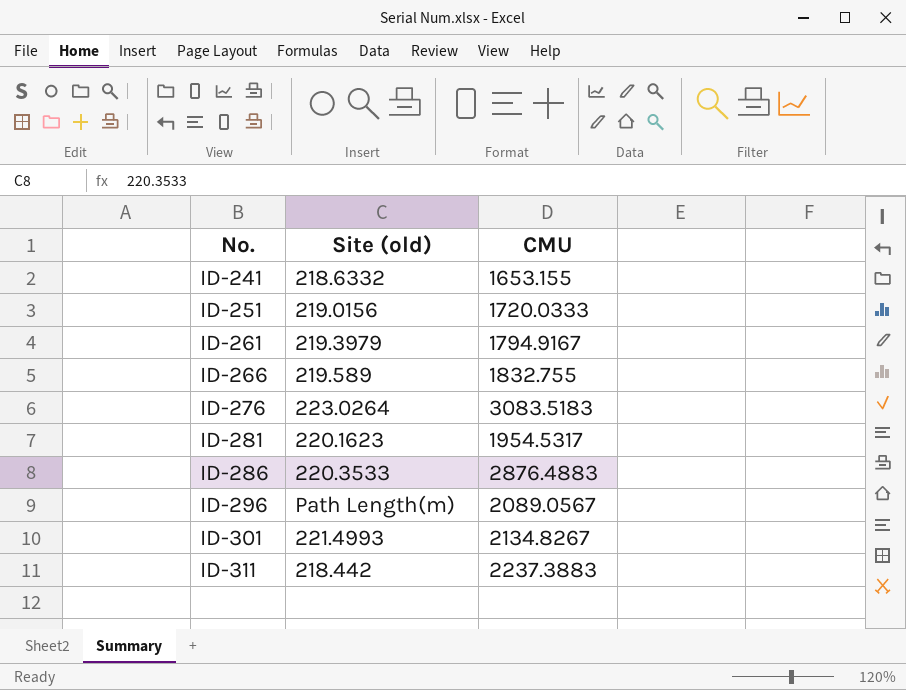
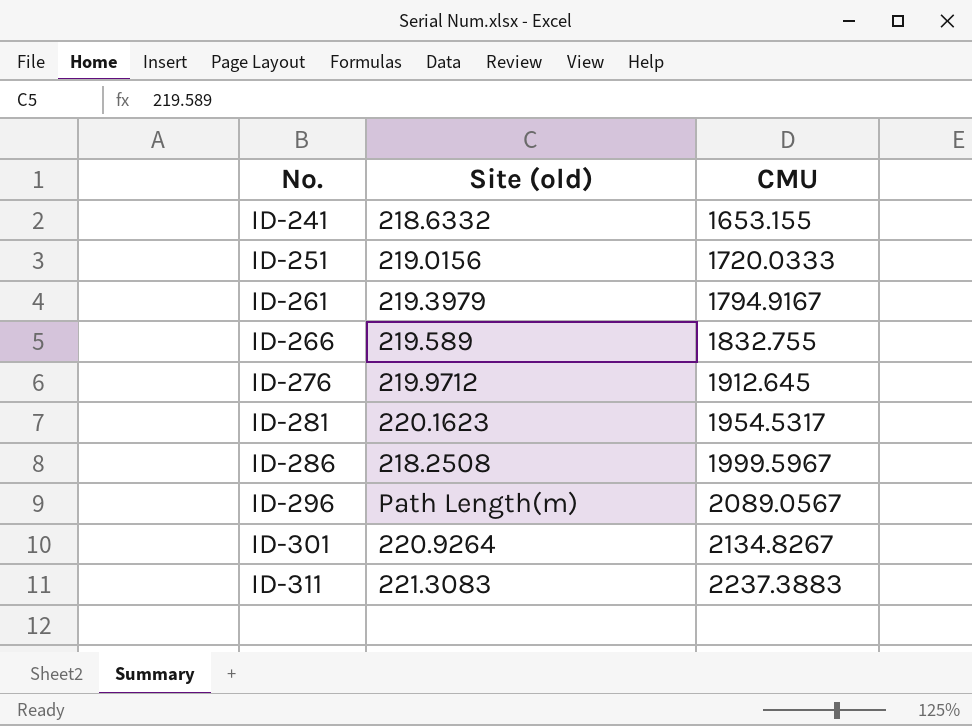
ID-276 | Site (old): 223.0264 -> 219.9712
ID-276 | CMU: 3083.5183 -> 1912.645
ID-286 | Site (old): 220.3533 -> 218.2508
ID-286 | CMU: 2876.4883 -> 1999.5967
ID-301 | Site (old): 221.4993 -> 220.9264
ID-311 | Site (old): 218.442 -> 221.3083

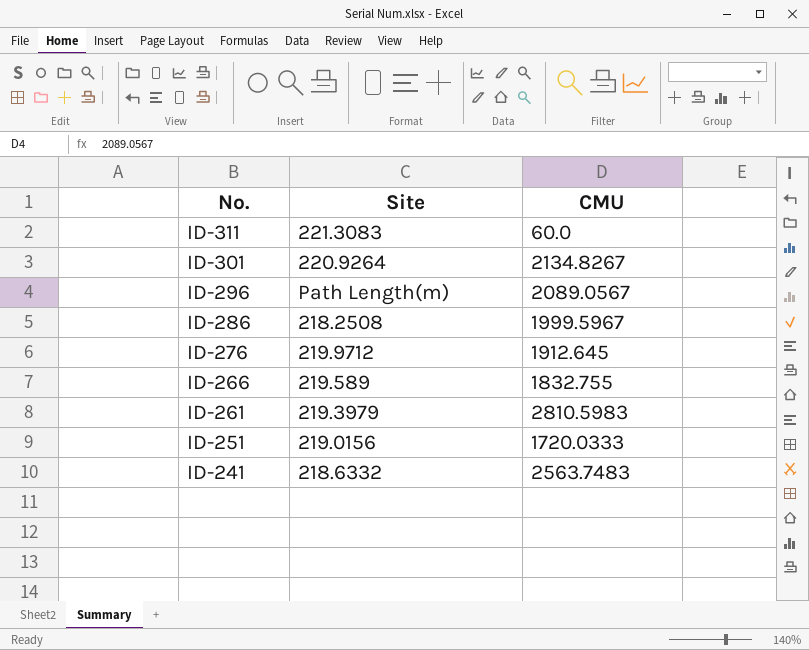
row order: No. ascending -> No. descending
column name: Site (old) -> Site
row ID-281: 220.1623 | 1954.5317 -> none
ID-311 | CMU: 2237.3883 -> 60.0
ID-261 | CMU: 1794.9167 -> 2810.5983
ID-241 | CMU: 1653.155 -> 2563.7483

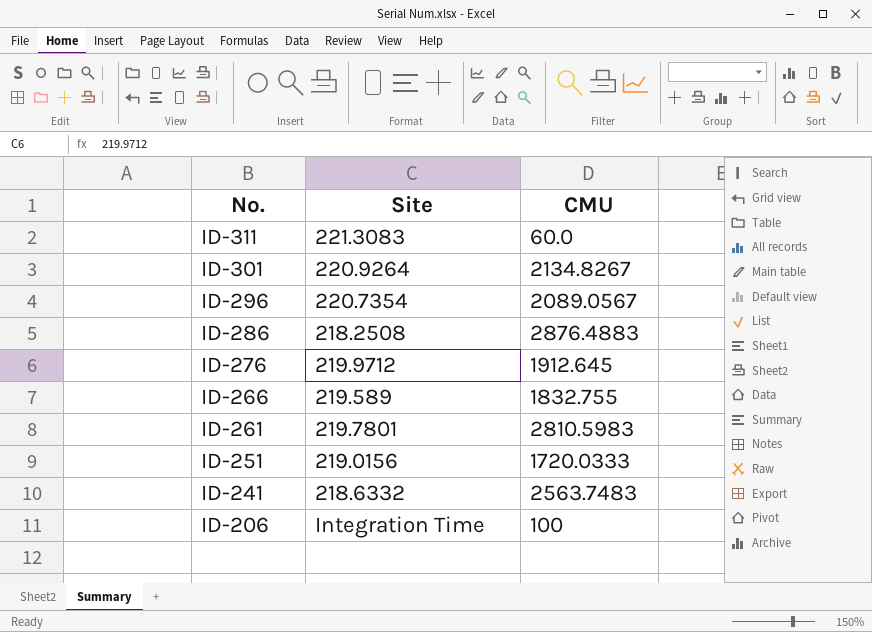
ID-296 | Site: Path Length(m) -> 220.7354
ID-286 | CMU: 1999.5967 -> 2876.4883
ID-261 | Site: 219.3979 -> 219.7801
row ID-206: none -> Integration Time | 100

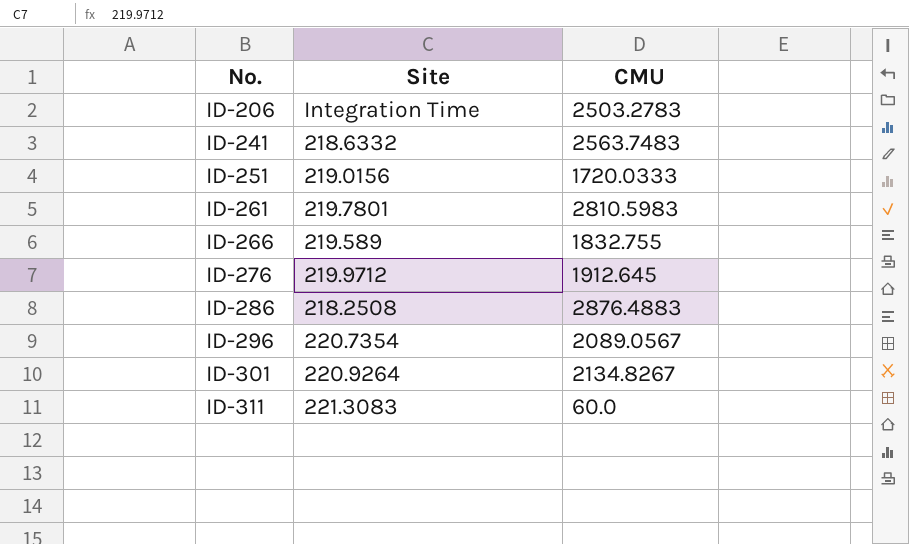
row order: No. descending -> No. ascending
ID-206 | CMU: 100 -> 2503.2783

